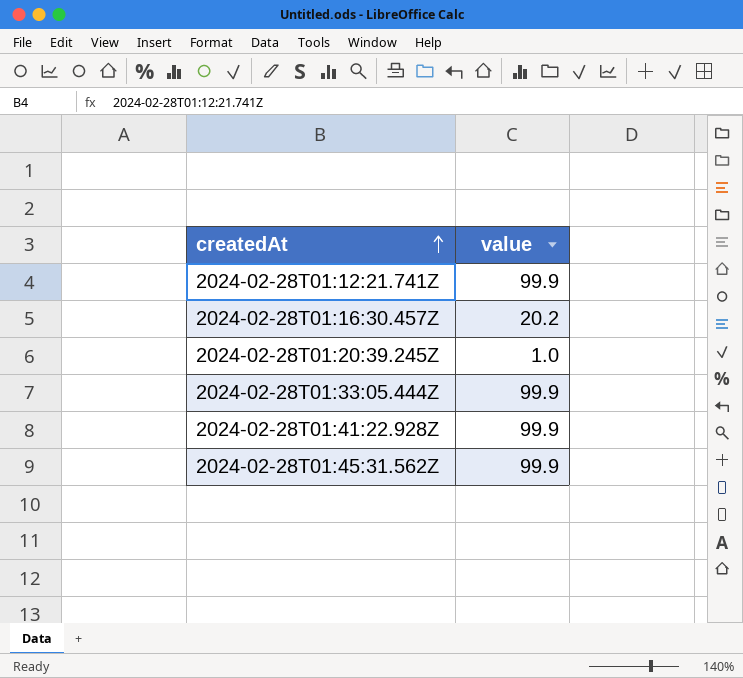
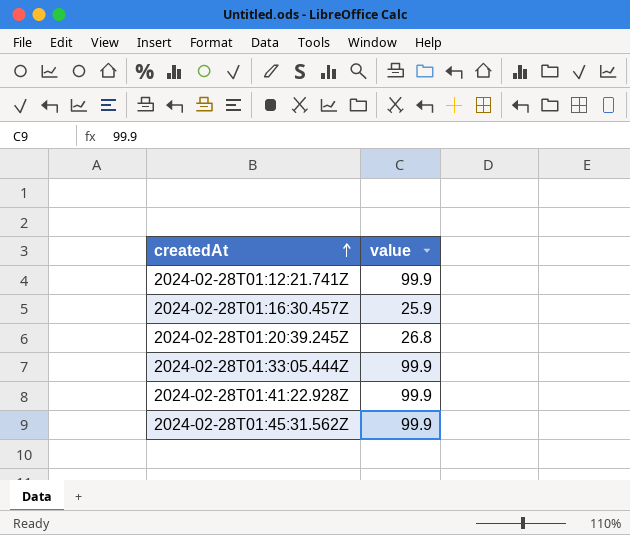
2024-02-28T01:16:30.457Z | value: 20.2 -> 25.9
2024-02-28T01:20:39.245Z | value: 1.0 -> 26.8

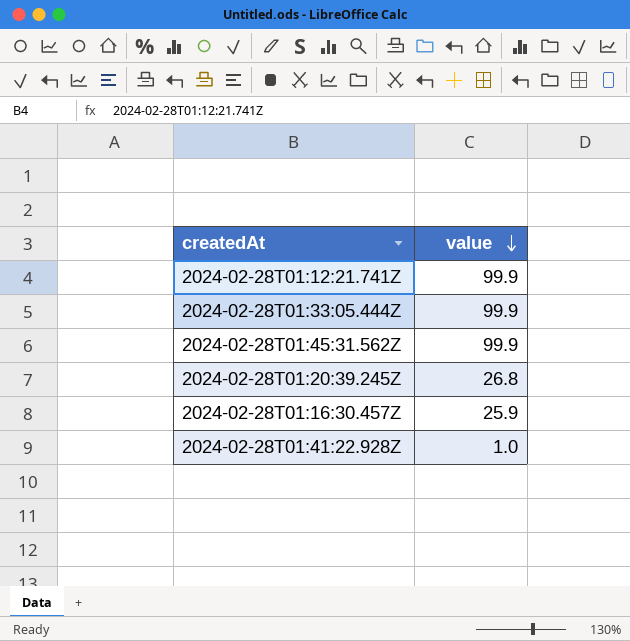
row order: createdAt ascending -> value descending
2024-02-28T01:41:22.928Z | value: 99.9 -> 1.0

